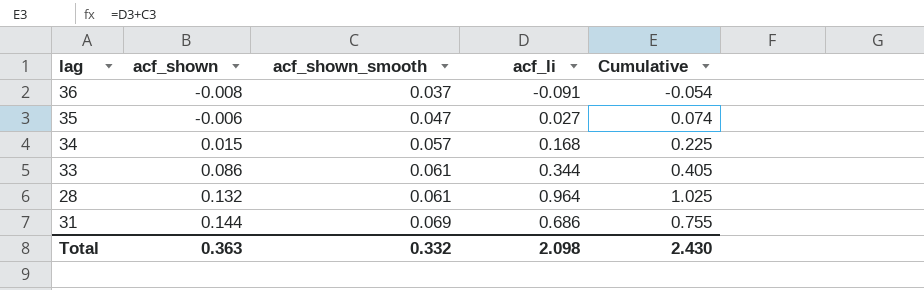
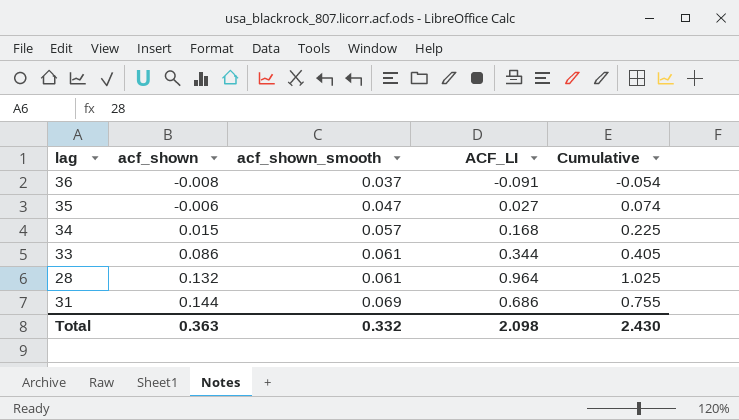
column name: acf_li -> ACF_LI

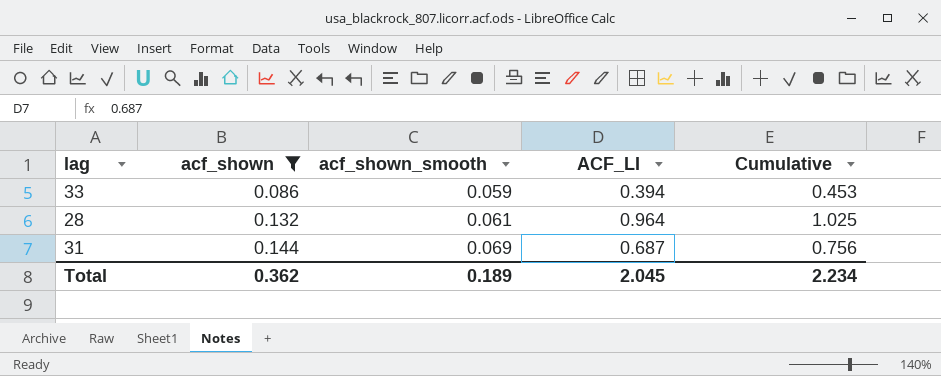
filter: none -> acf_shown >= 0.086
33 | acf_shown_smooth: 0.061 -> 0.059
33 | ACF_LI: 0.344 -> 0.394
33 | Cumulative: 0.405 -> 0.453
31 | ACF_LI: 0.686 -> 0.687
31 | Cumulative: 0.755 -> 0.756
Total | acf_shown: 0.363 -> 0.362
Total | acf_shown_smooth: 0.332 -> 0.189
Total | ACF_LI: 2.098 -> 2.045
Total | Cumulative: 2.430 -> 2.234

